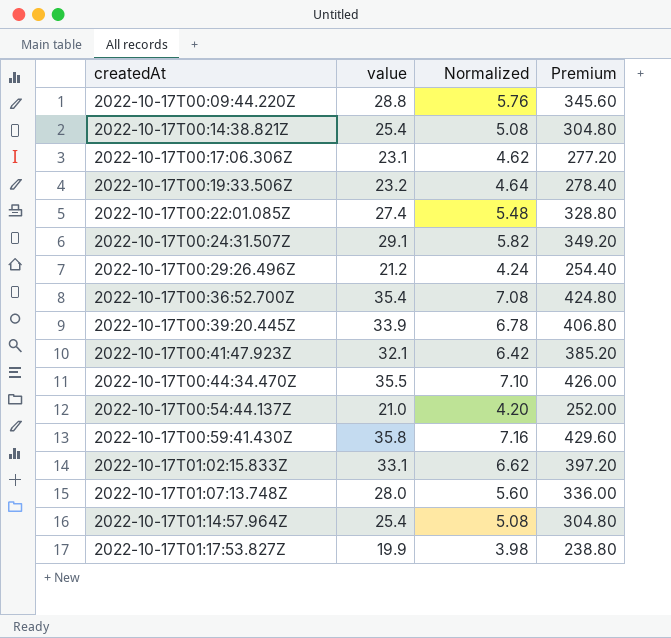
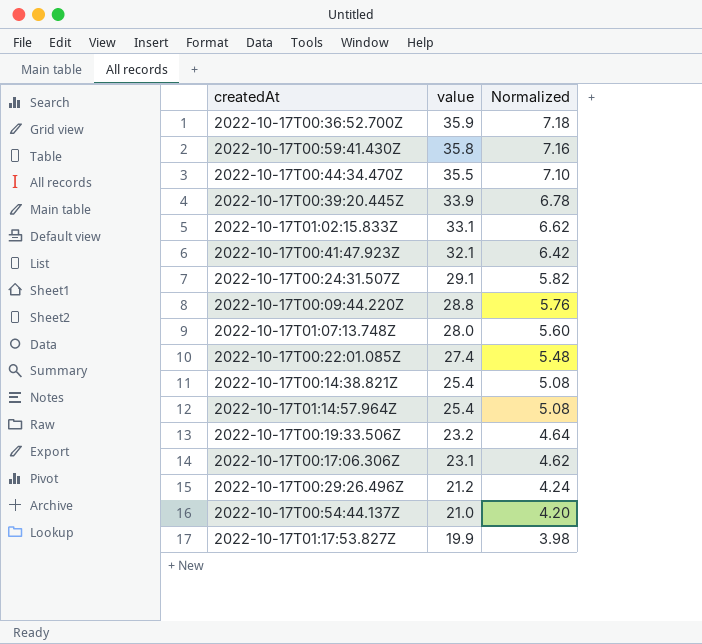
row order: createdAt ascending -> value descending
column Premium | formula: [value] * 12 -> none
2022-10-17T00:36:52.700Z | value: 35.4 -> 35.9
2022-10-17T00:36:52.700Z | Normalized: 7.08 -> 7.18

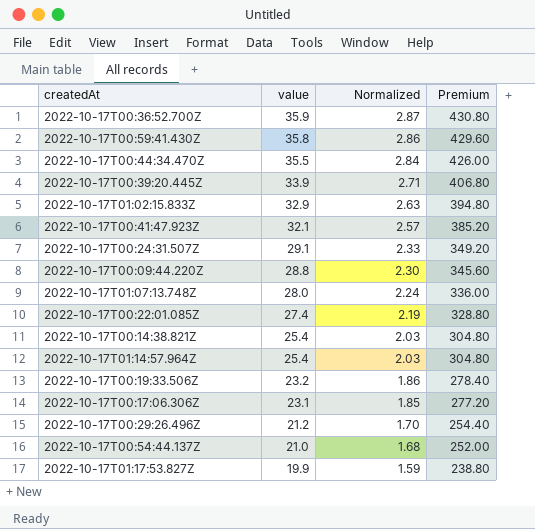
column Normalized | formula: [value] * 0.2 -> [value] * 0.08
column Premium | formula: none -> [value] * 12
2022-10-17T01:02:15.833Z | value: 33.1 -> 32.9

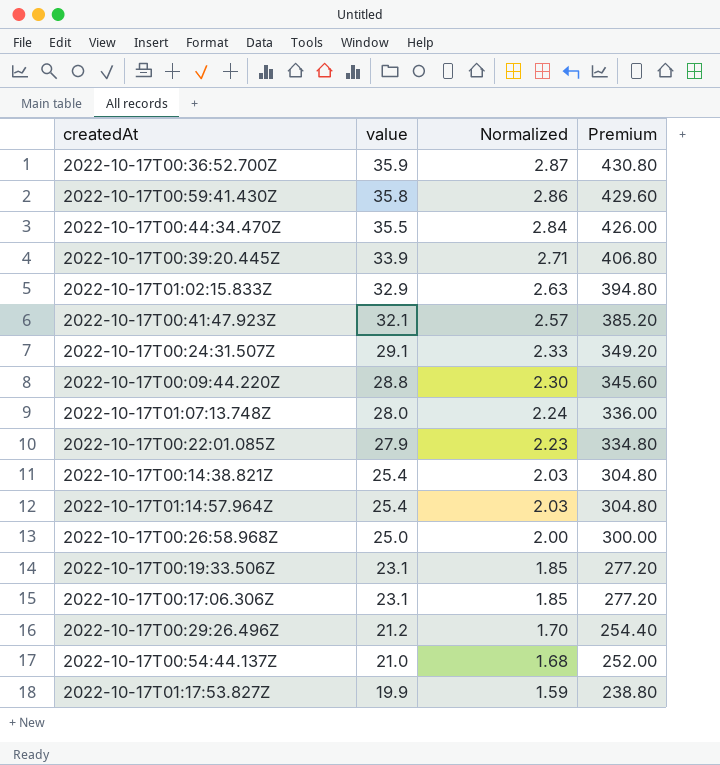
2022-10-17T00:22:01.085Z | value: 27.4 -> 27.9
2022-10-17T00:22:01.085Z | Normalized: 2.19 -> 2.23
2022-10-17T00:22:01.085Z | Premium: 328.80 -> 334.80
row 2022-10-17T00:26:58.968Z: none -> 25.0 | 2.00 | 300.00
2022-10-17T00:19:33.506Z | value: 23.2 -> 23.1
2022-10-17T00:19:33.506Z | Normalized: 1.86 -> 1.85
2022-10-17T00:19:33.506Z | Premium: 278.40 -> 277.20

